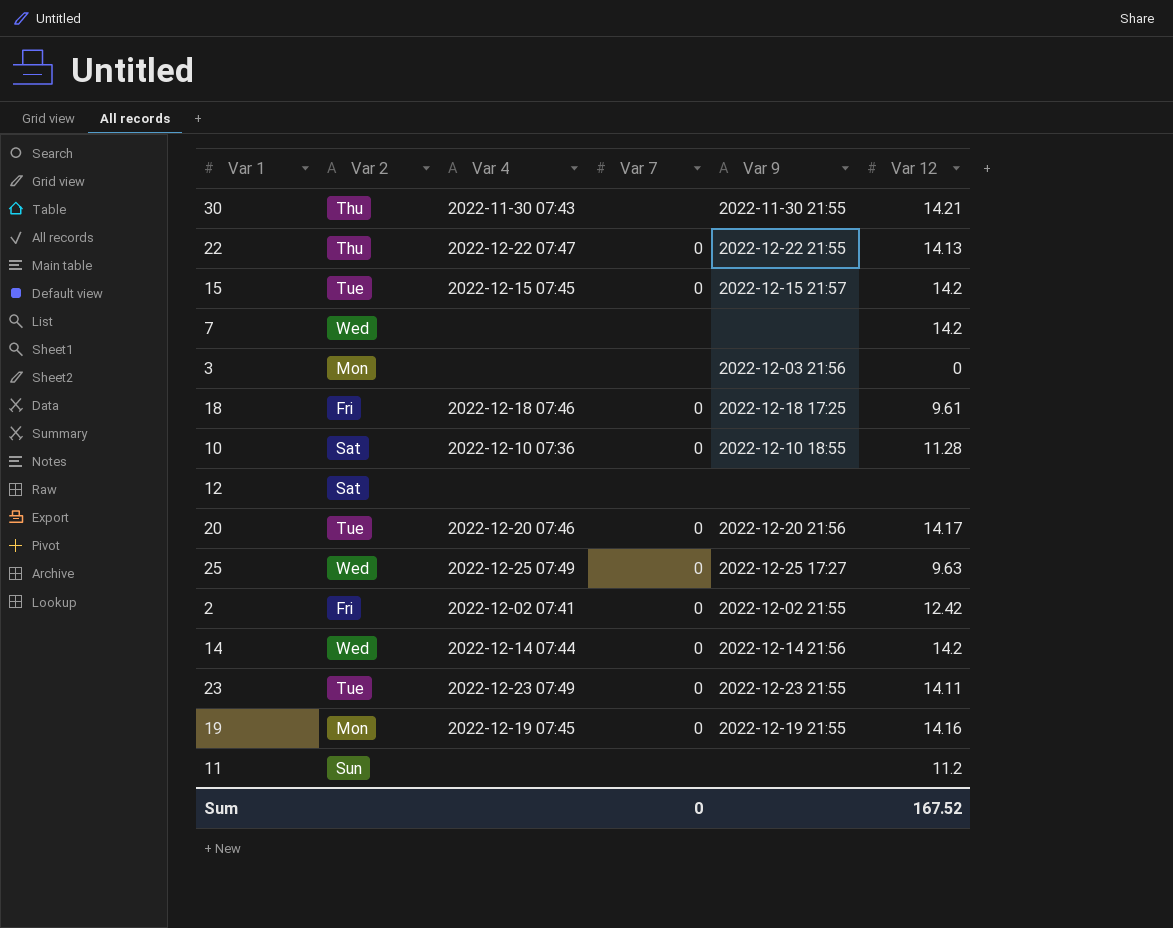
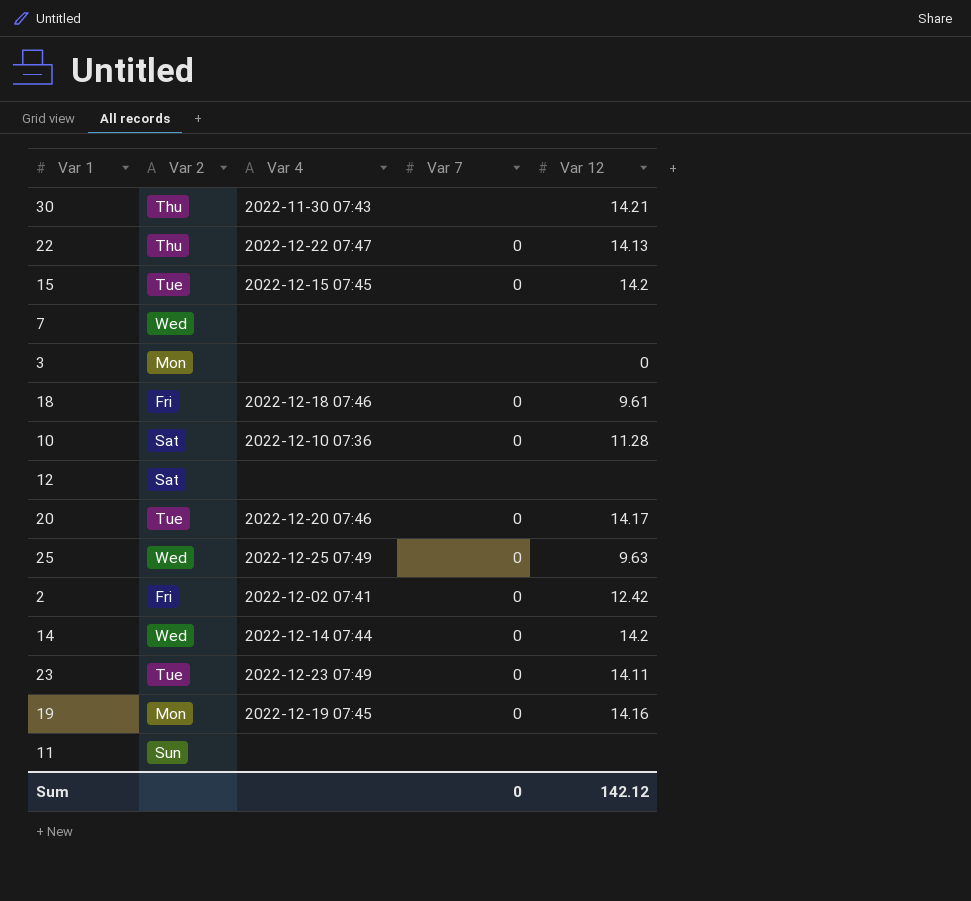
column Var 9 | position: 5 -> none
7 | Var 12: 14.2 -> none
11 | Var 12: 11.2 -> none
Sum | Var 12: 167.52 -> 142.12

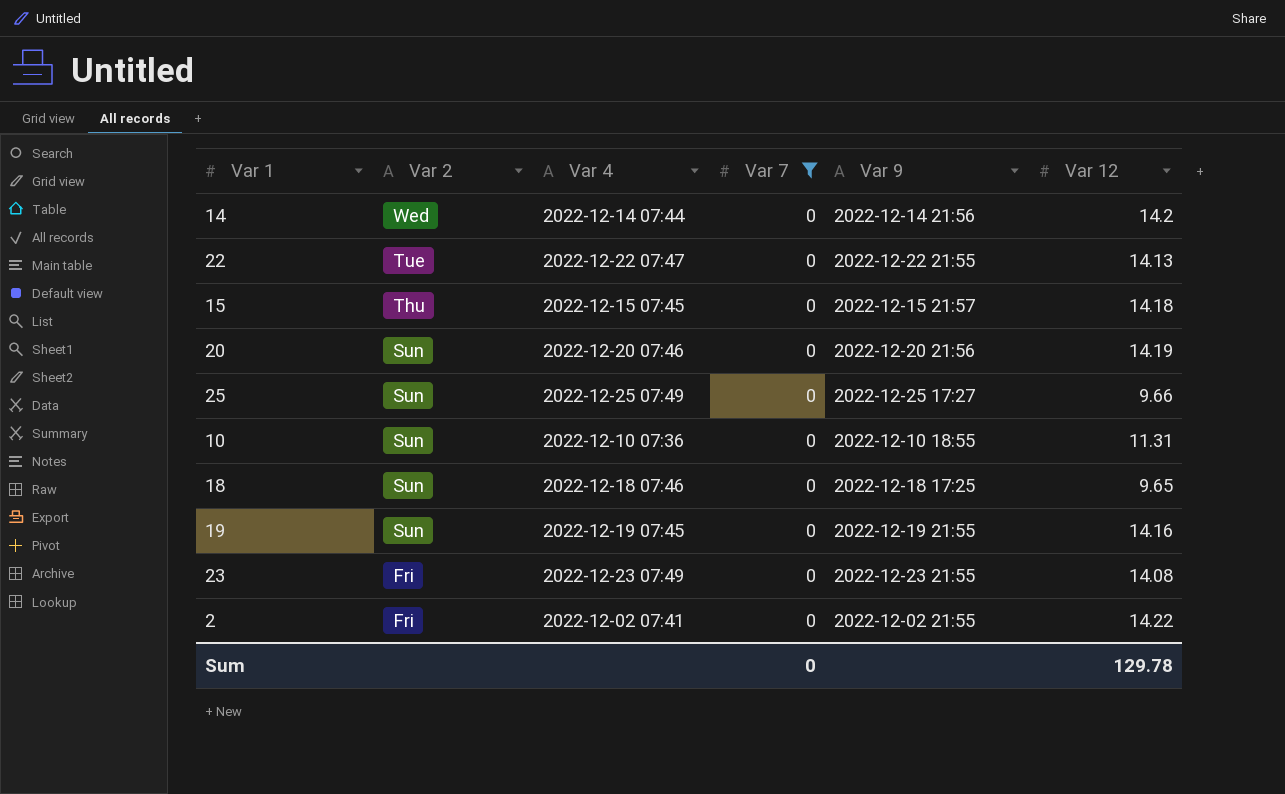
filter: none -> Var 7 = 0
row order: none -> Var 2 descending
column Var 9 | position: none -> 5
22 | Var 2: Thu -> Tue
15 | Var 2: Tue -> Thu
15 | Var 12: 14.2 -> 14.18
20 | Var 2: Tue -> Sun
20 | Var 12: 14.17 -> 14.19
25 | Var 2: Wed -> Sun
25 | Var 12: 9.63 -> 9.66
10 | Var 2: Sat -> Sun
10 | Var 12: 11.28 -> 11.31
18 | Var 2: Fri -> Sun
18 | Var 12: 9.61 -> 9.65
19 | Var 2: Mon -> Sun
23 | Var 2: Tue -> Fri
23 | Var 12: 14.11 -> 14.08
2 | Var 12: 12.42 -> 14.22
Sum | Var 12: 142.12 -> 129.78

